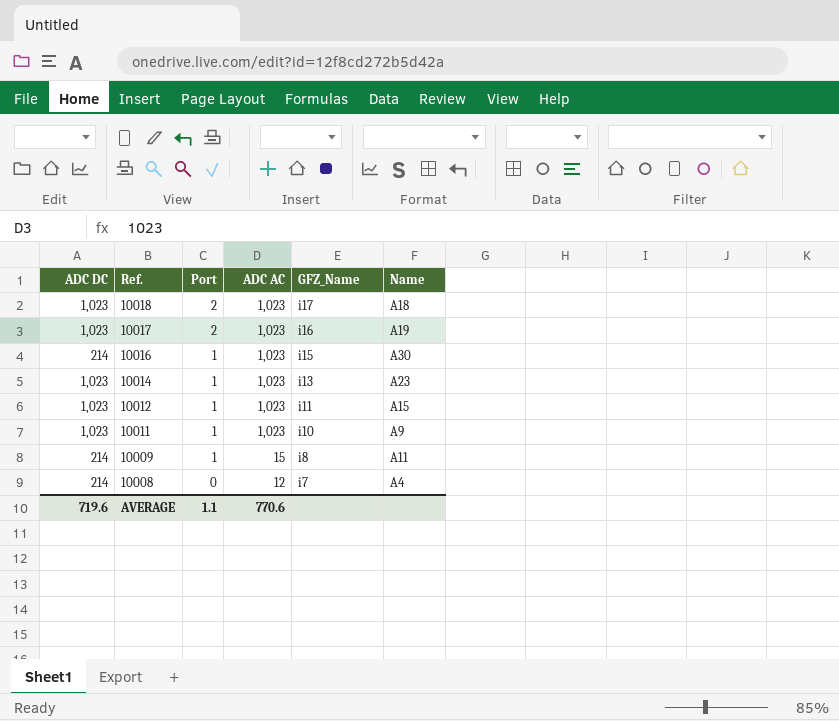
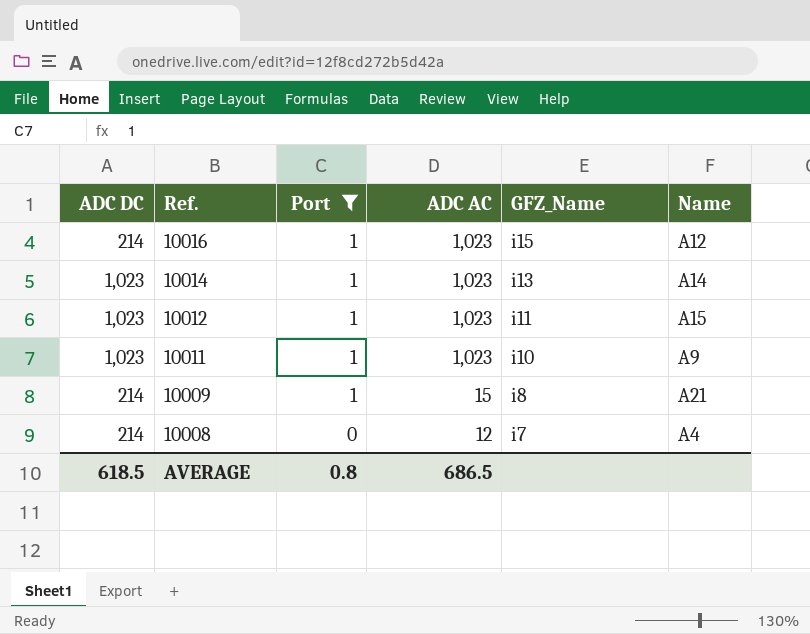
filter: none -> Port != 2
10016 | Name: A30 -> A12
10014 | Name: A23 -> A14
10009 | Name: A11 -> A21
AVERAGE | ADC DC: 719.6 -> 618.5
AVERAGE | Port: 1.1 -> 0.8
AVERAGE | ADC AC: 770.6 -> 686.5

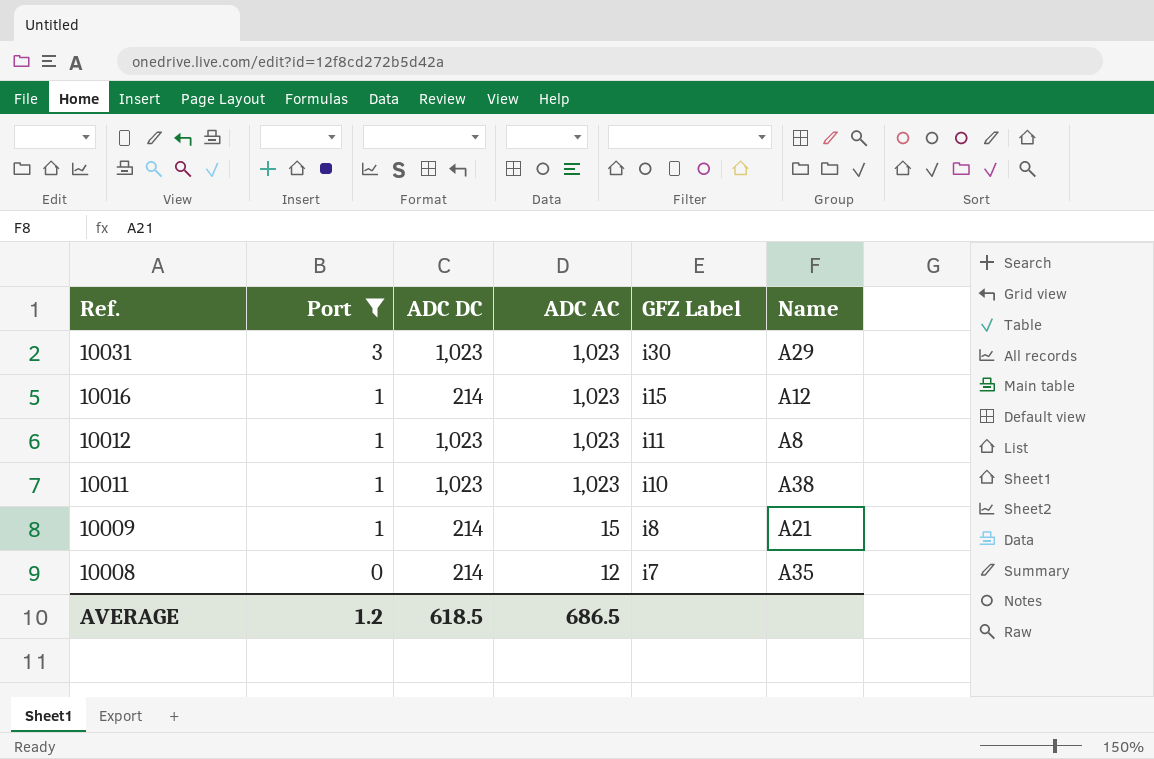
column ADC DC | position: 1 -> 3
column name: GFZ_Name -> GFZ Label
row 10014: 1,023 | 1 | 1,023 | i13 | A14 -> none
row 10031: none -> 3 | 1,023 | 1,023 | i30 | A29
10012 | Name: A15 -> A8
10011 | Name: A9 -> A38
10008 | Name: A4 -> A35
AVERAGE | Port: 0.8 -> 1.2

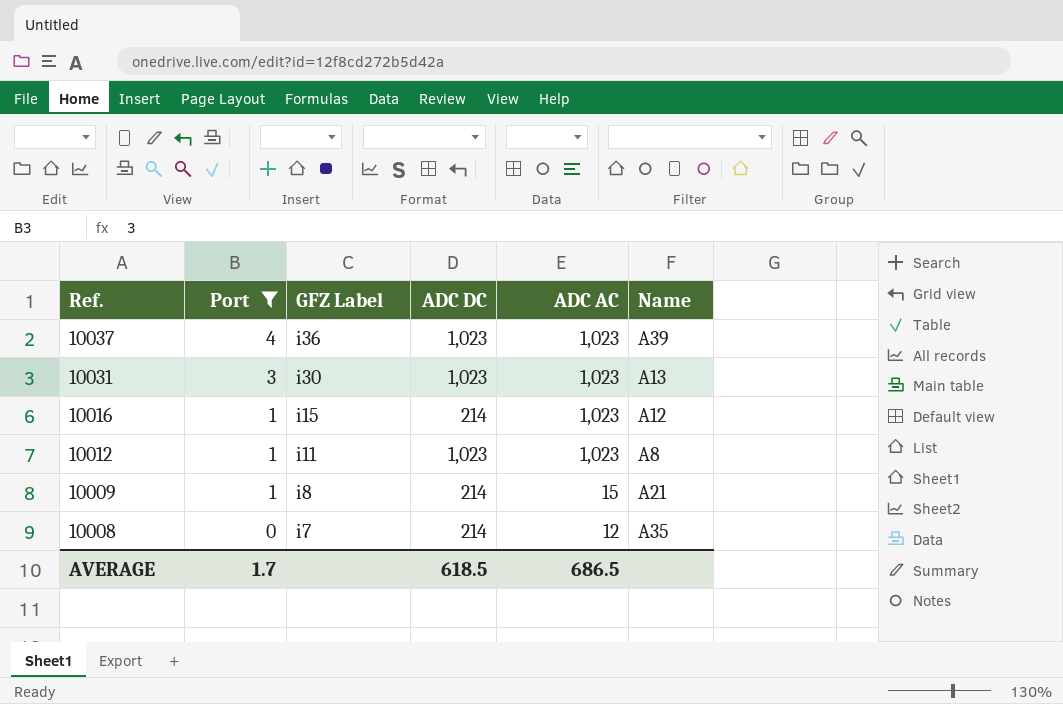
column GFZ Label | position: 5 -> 3
row 10011: 1 | 1,023 | 1,023 | i10 | A38 -> none
row 10037: none -> 4 | i36 | 1,023 | 1,023 | A39
10031 | Name: A29 -> A13
AVERAGE | Port: 1.2 -> 1.7

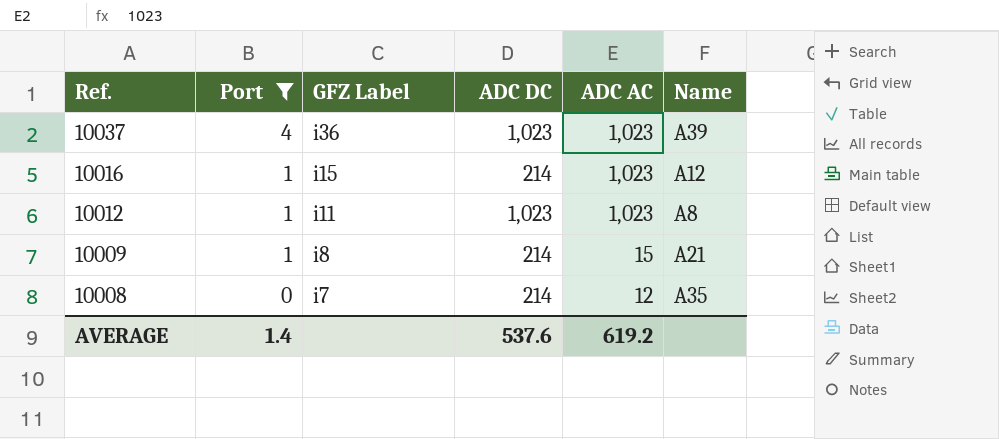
row 10031: 3 | i30 | 1,023 | 1,023 | A13 -> none
AVERAGE | Port: 1.7 -> 1.4
AVERAGE | ADC DC: 618.5 -> 537.6
AVERAGE | ADC AC: 686.5 -> 619.2

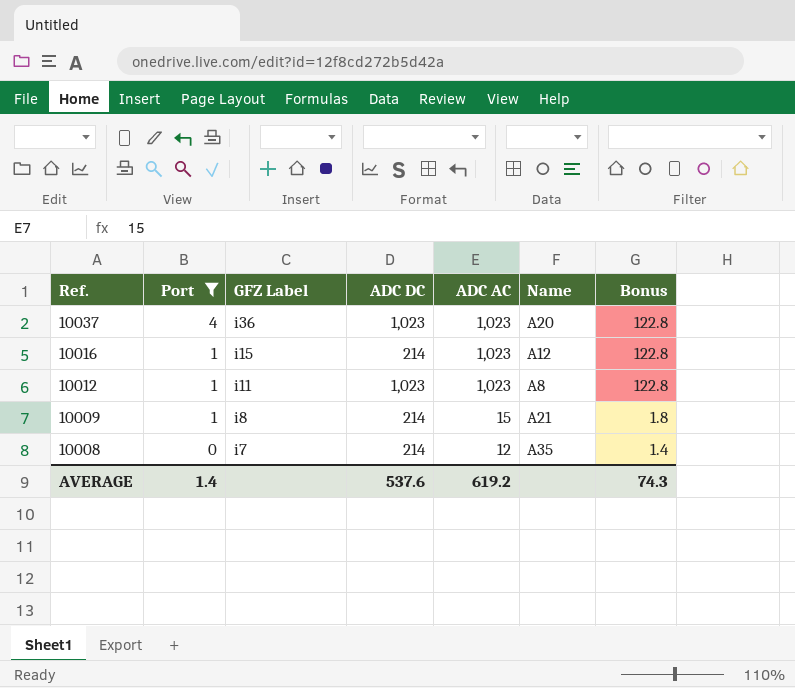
column Bonus | formula: none -> [ADC AC] * 0.12
10037 | Name: A39 -> A20

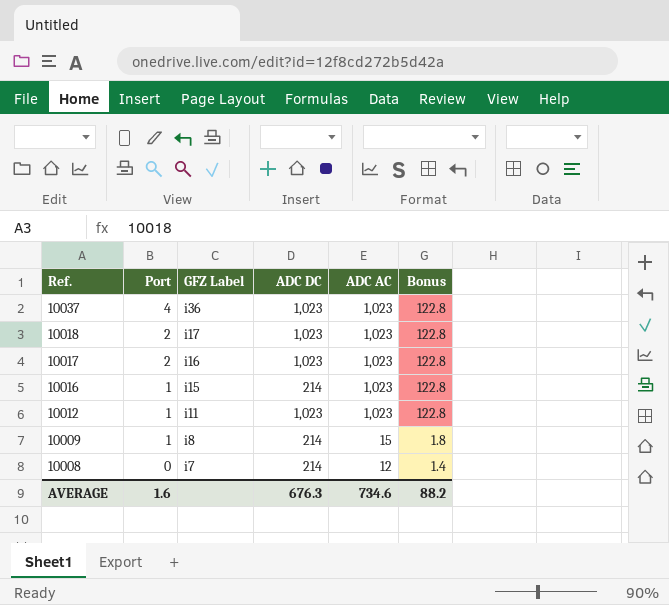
filter: Port != 2 -> none
column Name | position: 6 -> none
AVERAGE | Port: 1.4 -> 1.6
AVERAGE | ADC DC: 537.6 -> 676.3
AVERAGE | ADC AC: 619.2 -> 734.6
AVERAGE | Bonus: 74.3 -> 88.2

